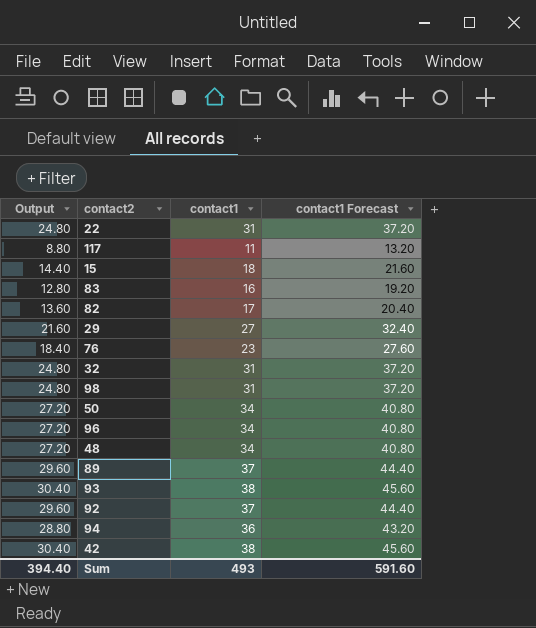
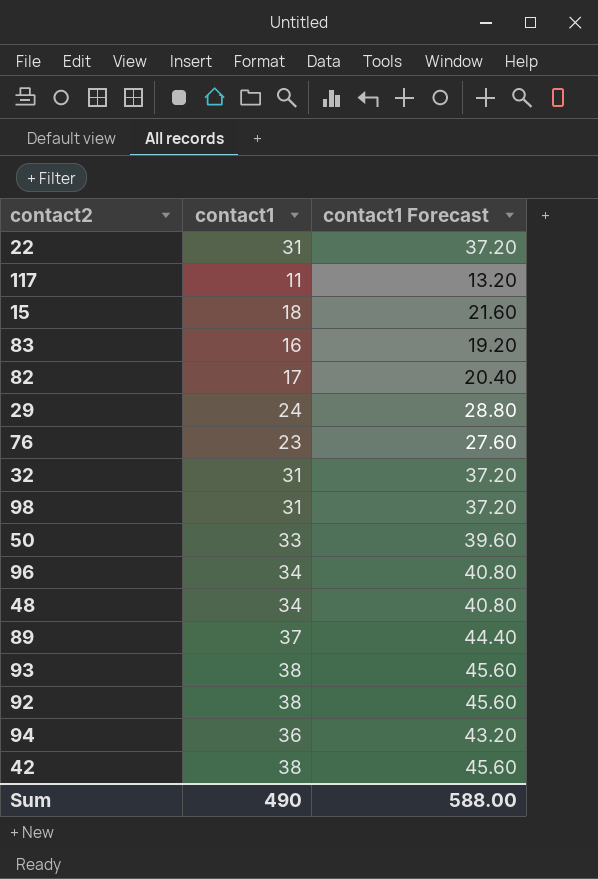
column Output | formula: [contact1] * 0.8 -> none
29 | contact1: 27 -> 24
29 | contact1 Forecast: 32.40 -> 28.80
50 | contact1: 34 -> 33
50 | contact1 Forecast: 40.80 -> 39.60
92 | contact1: 37 -> 38
92 | contact1 Forecast: 44.40 -> 45.60
Sum | contact1: 493 -> 490
Sum | contact1 Forecast: 591.60 -> 588.00

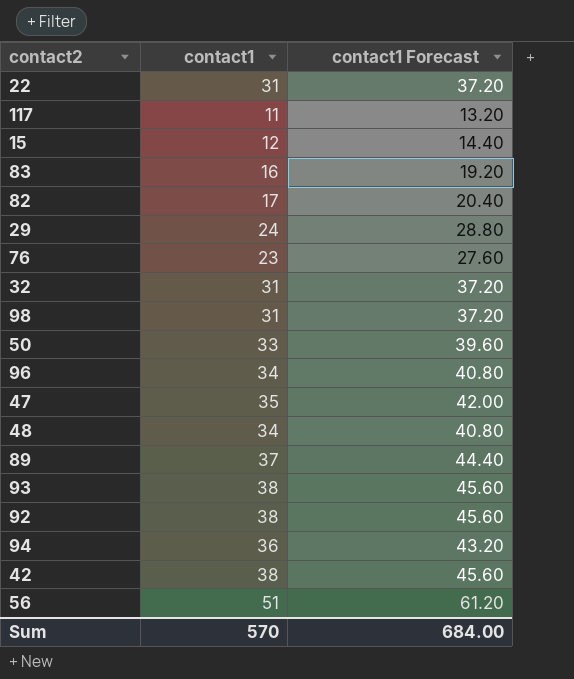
15 | contact1: 18 -> 12
15 | contact1 Forecast: 21.60 -> 14.40
row 47: none -> 35 | 42.00
row 56: none -> 51 | 61.20
Sum | contact1: 490 -> 570
Sum | contact1 Forecast: 588.00 -> 684.00

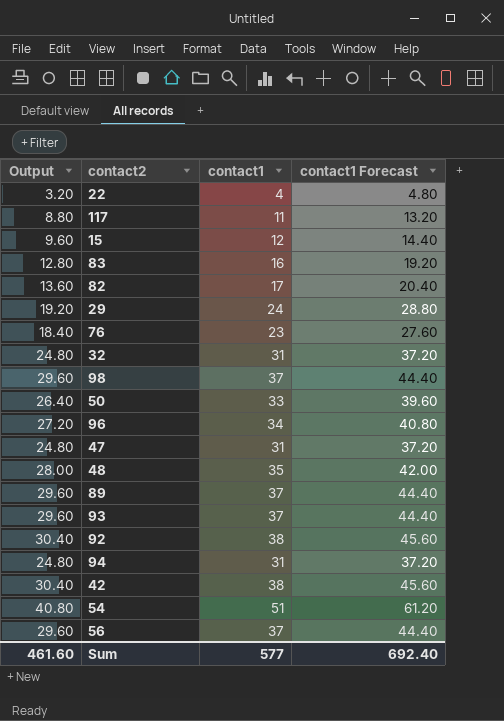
column Output | formula: none -> [contact1] * 0.8
22 | contact1: 31 -> 4
22 | contact1 Forecast: 37.20 -> 4.80
98 | contact1: 31 -> 37
98 | contact1 Forecast: 37.20 -> 44.40
47 | contact1: 35 -> 31
47 | contact1 Forecast: 42.00 -> 37.20
48 | contact1: 34 -> 35
48 | contact1 Forecast: 40.80 -> 42.00
93 | contact1: 38 -> 37
93 | contact1 Forecast: 45.60 -> 44.40
94 | contact1: 36 -> 31
94 | contact1 Forecast: 43.20 -> 37.20
row 54: none -> 40.80 | 51 | 61.20
56 | contact1: 51 -> 37
56 | contact1 Forecast: 61.20 -> 44.40
Sum | contact1: 570 -> 577
Sum | contact1 Forecast: 684.00 -> 692.40

